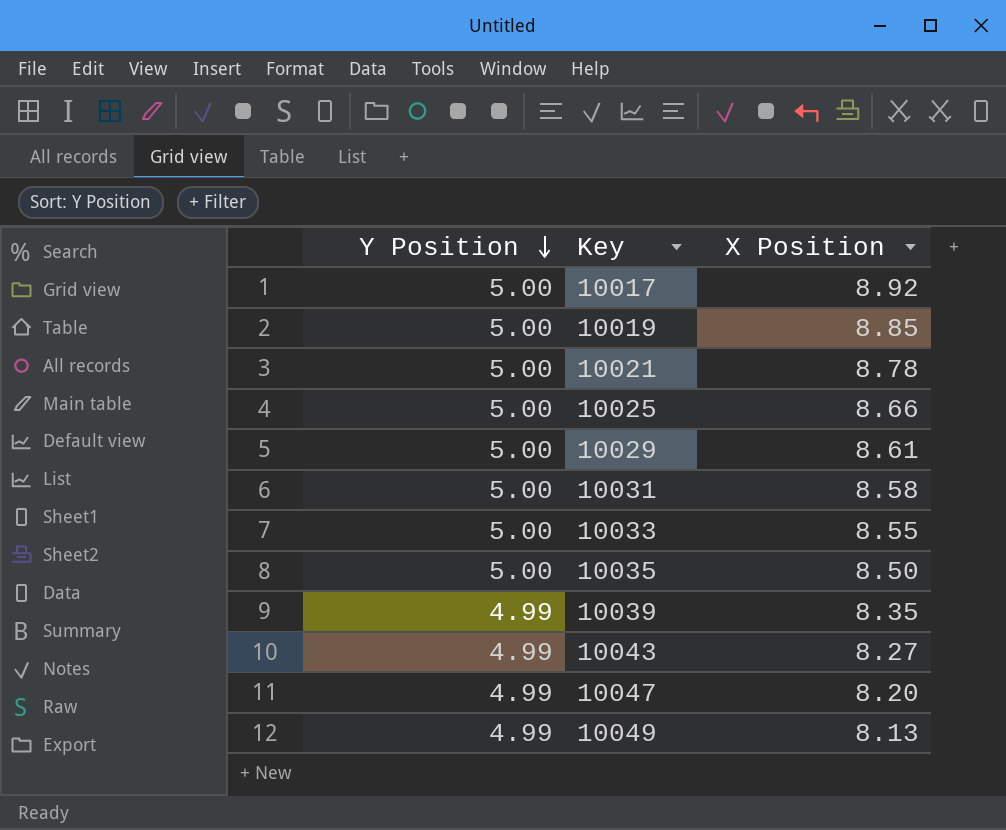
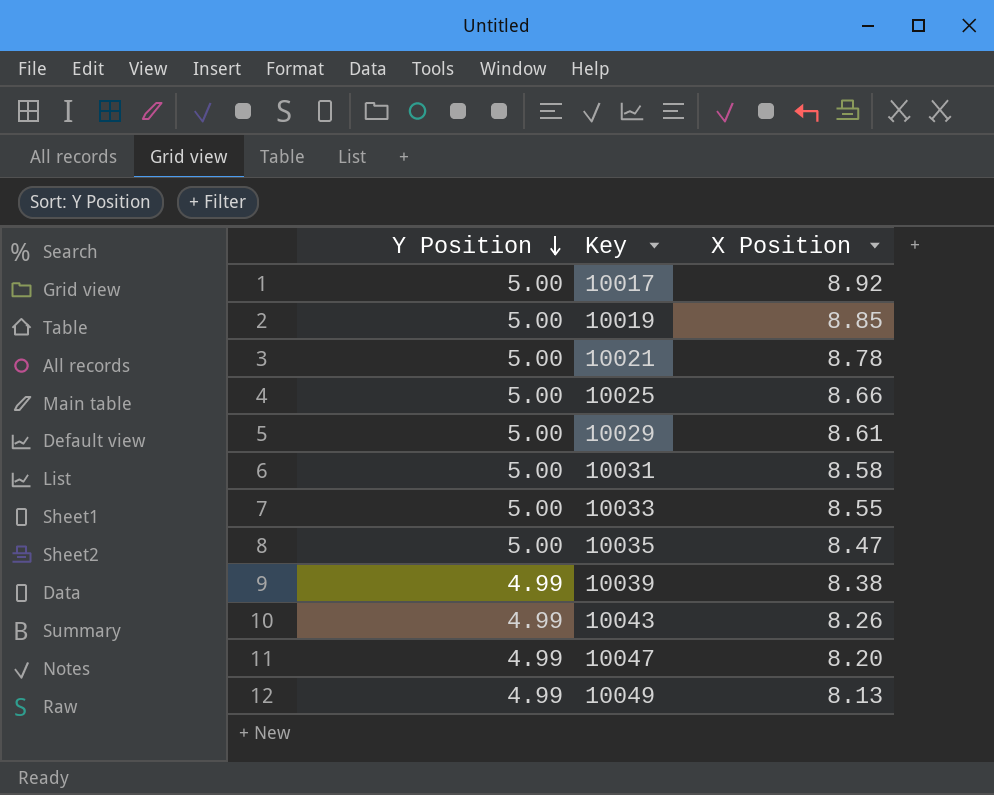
10035 | X Position: 8.50 -> 8.47
10039 | X Position: 8.35 -> 8.38
10043 | X Position: 8.27 -> 8.26

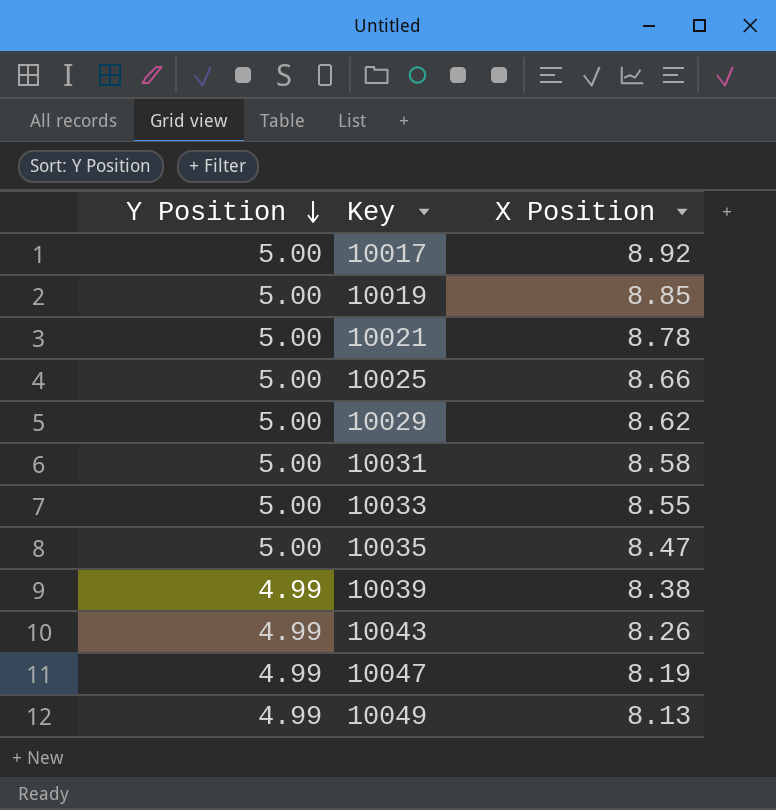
10029 | X Position: 8.61 -> 8.62
10047 | X Position: 8.20 -> 8.19

